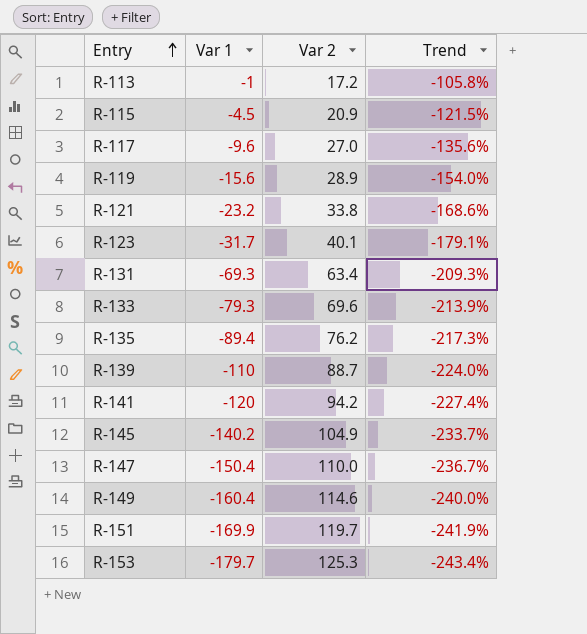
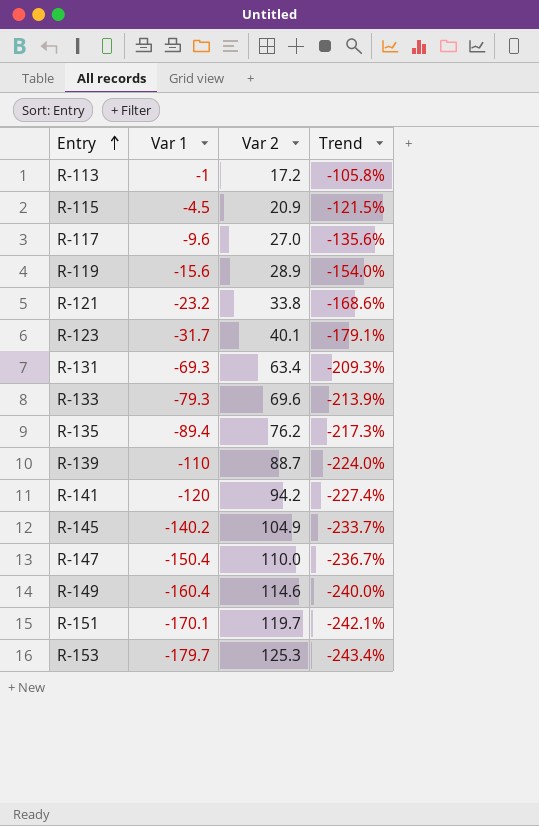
R-151 | Var 1: -169.9 -> -170.1
R-151 | Trend: -241.9% -> -242.1%

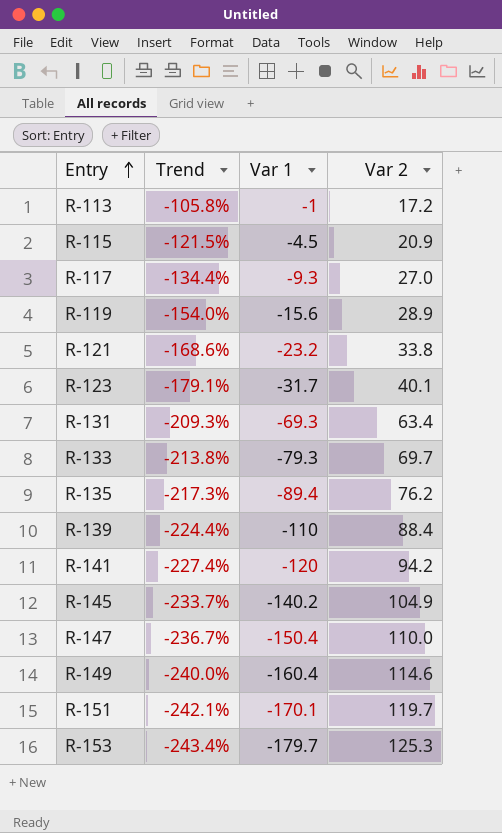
column Trend | position: 4 -> 2
R-117 | Trend: -135.6% -> -134.4%
R-117 | Var 1: -9.6 -> -9.3
R-133 | Trend: -213.9% -> -213.8%
R-133 | Var 2: 69.6 -> 69.7
R-139 | Trend: -224.0% -> -224.4%
R-139 | Var 2: 88.7 -> 88.4

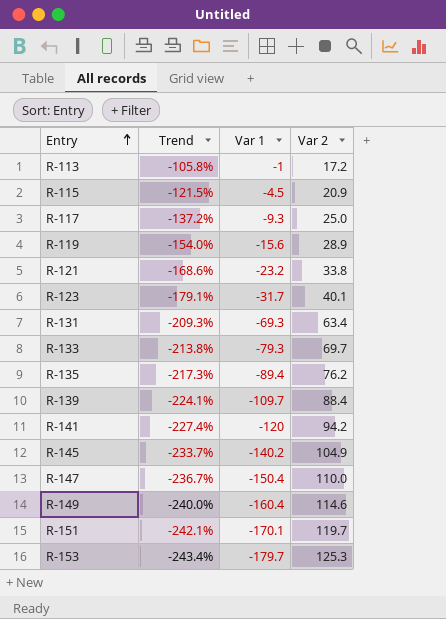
R-117 | Trend: -134.4% -> -137.2%
R-117 | Var 2: 27.0 -> 25.0
R-139 | Trend: -224.4% -> -224.1%
R-139 | Var 1: -110 -> -109.7

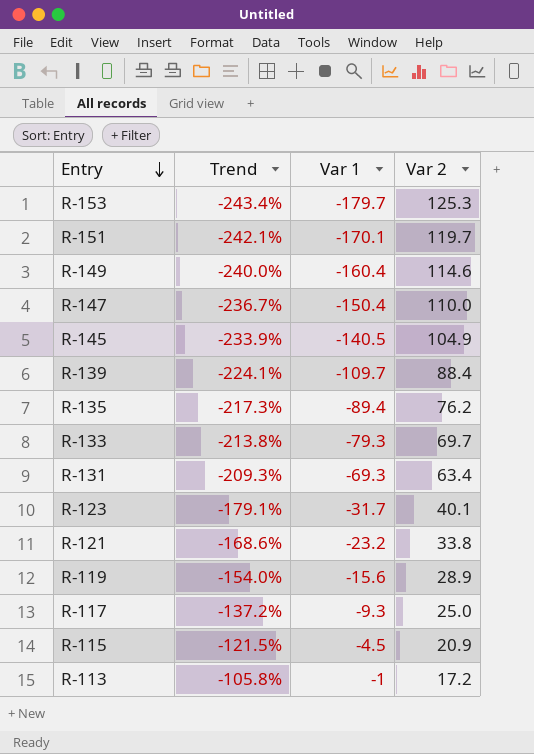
row order: Entry ascending -> Entry descending
row R-141: -227.4% | -120 | 94.2 -> none
R-145 | Trend: -233.7% -> -233.9%
R-145 | Var 1: -140.2 -> -140.5

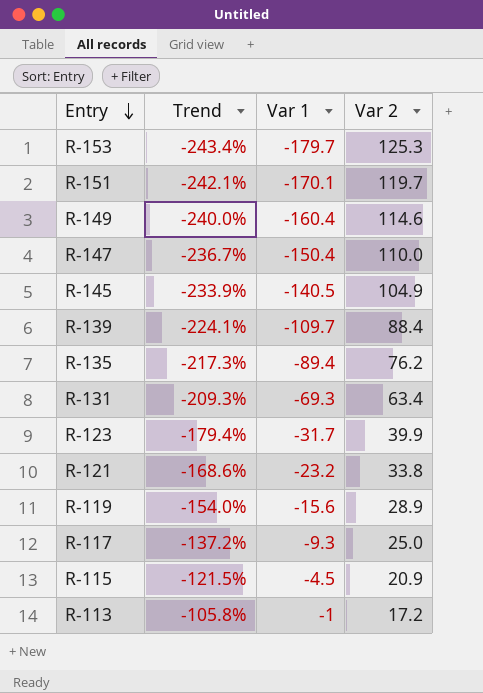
row R-133: -213.8% | -79.3 | 69.7 -> none
R-123 | Trend: -179.1% -> -179.4%
R-123 | Var 2: 40.1 -> 39.9

